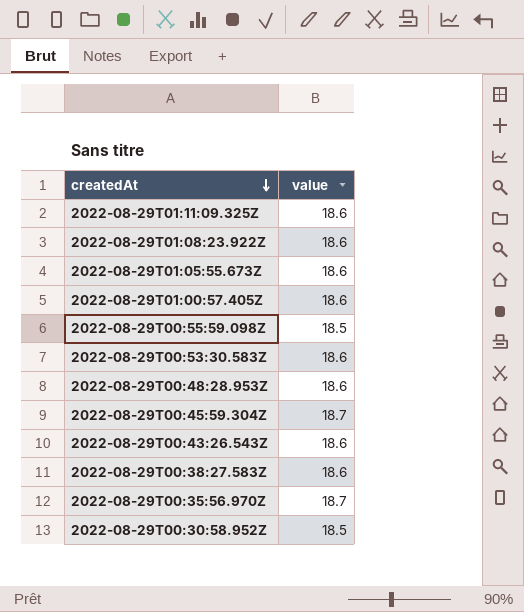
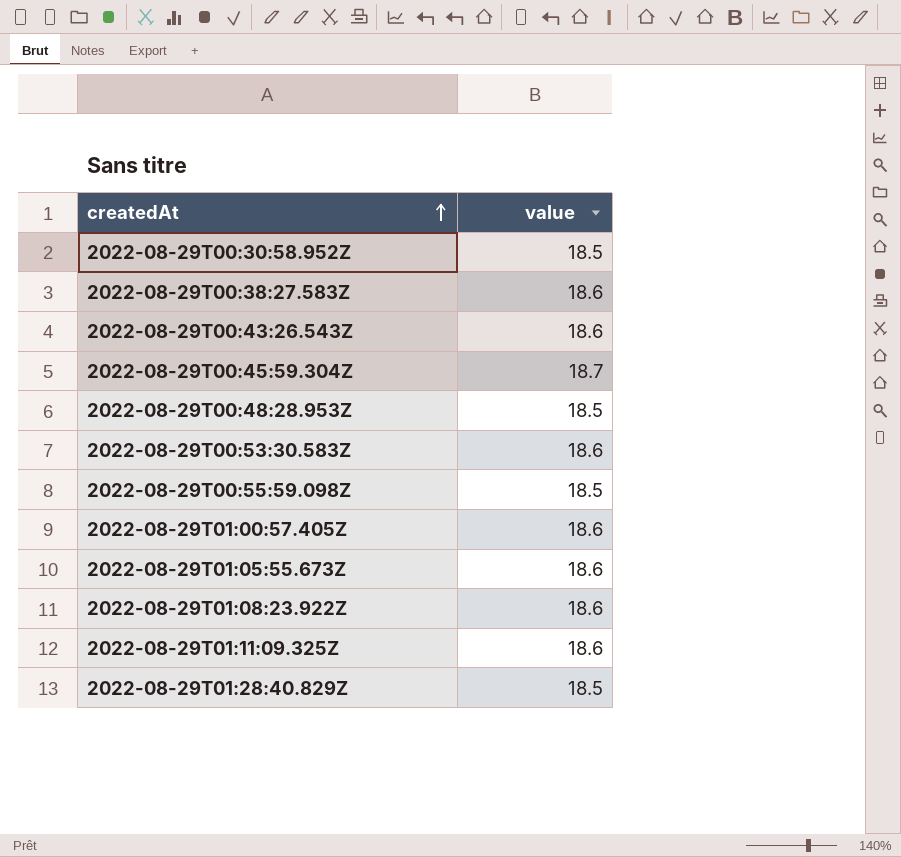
row order: createdAt descending -> createdAt ascending
row 2022-08-29T00:35:56.970Z: 18.7 -> none
2022-08-29T00:48:28.953Z | value: 18.6 -> 18.5
row 2022-08-29T01:28:40.829Z: none -> 18.5

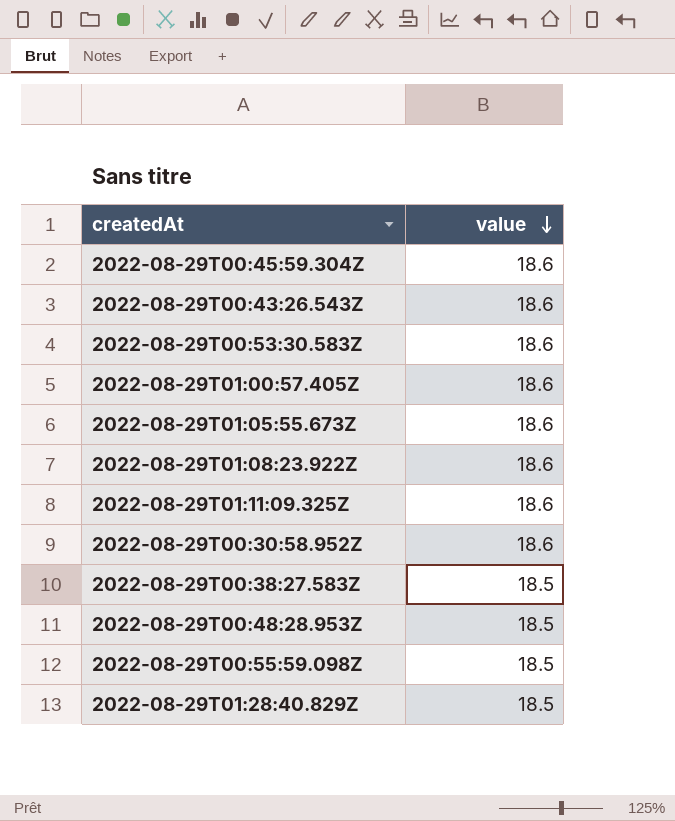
row order: createdAt ascending -> value descending
2022-08-29T00:45:59.304Z | value: 18.7 -> 18.6
2022-08-29T00:30:58.952Z | value: 18.5 -> 18.6
2022-08-29T00:38:27.583Z | value: 18.6 -> 18.5

